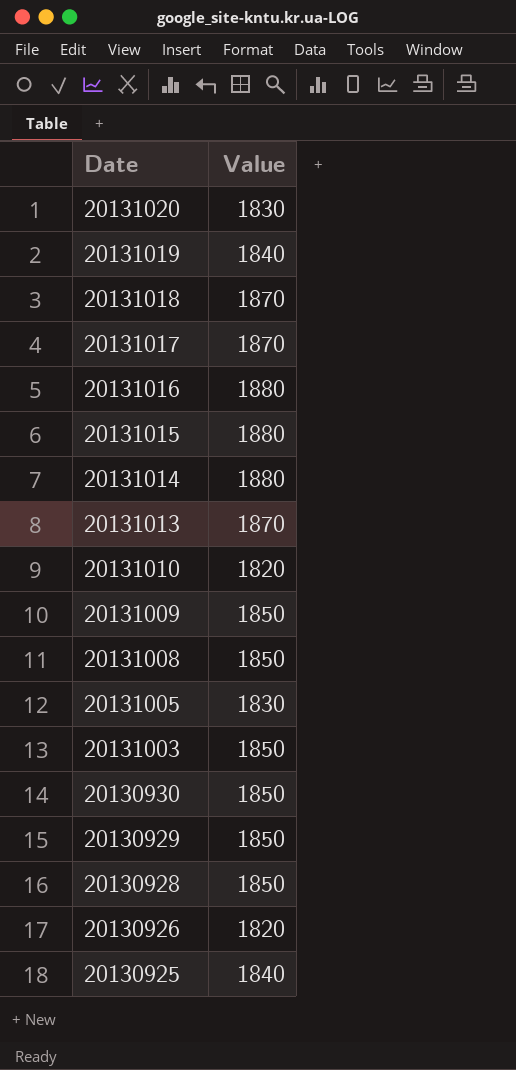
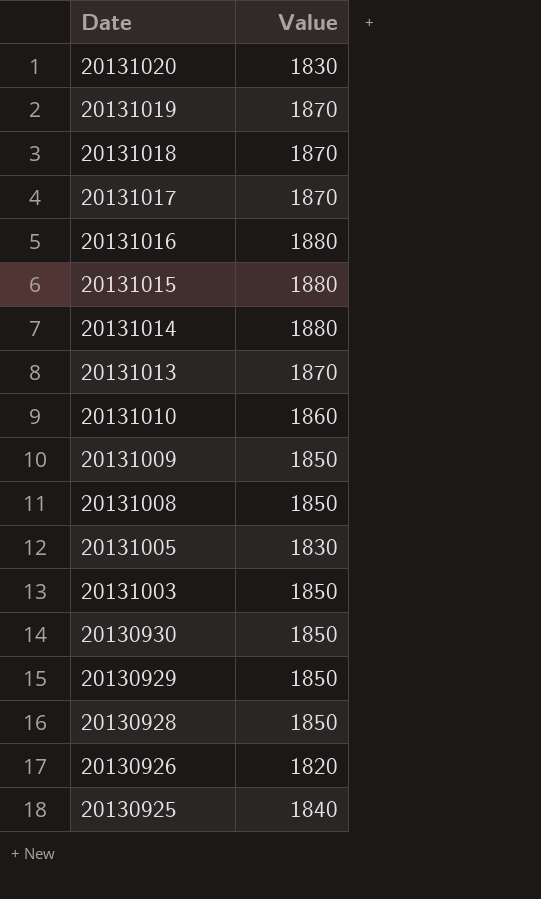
20131019 | Value: 1840 -> 1870
20131010 | Value: 1820 -> 1860

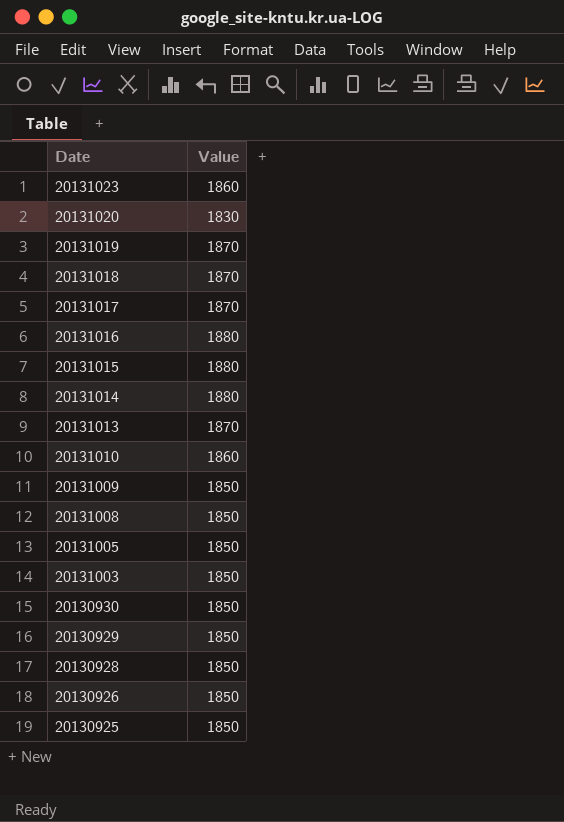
row 20131023: none -> 1860
20131005 | Value: 1830 -> 1850
20130926 | Value: 1820 -> 1850
20130925 | Value: 1840 -> 1850

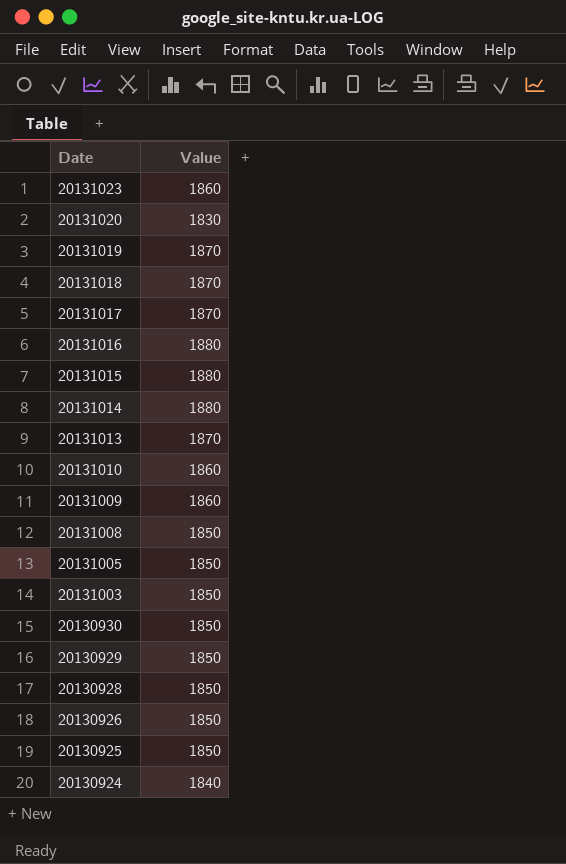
20131009 | Value: 1850 -> 1860
row 20130924: none -> 1840

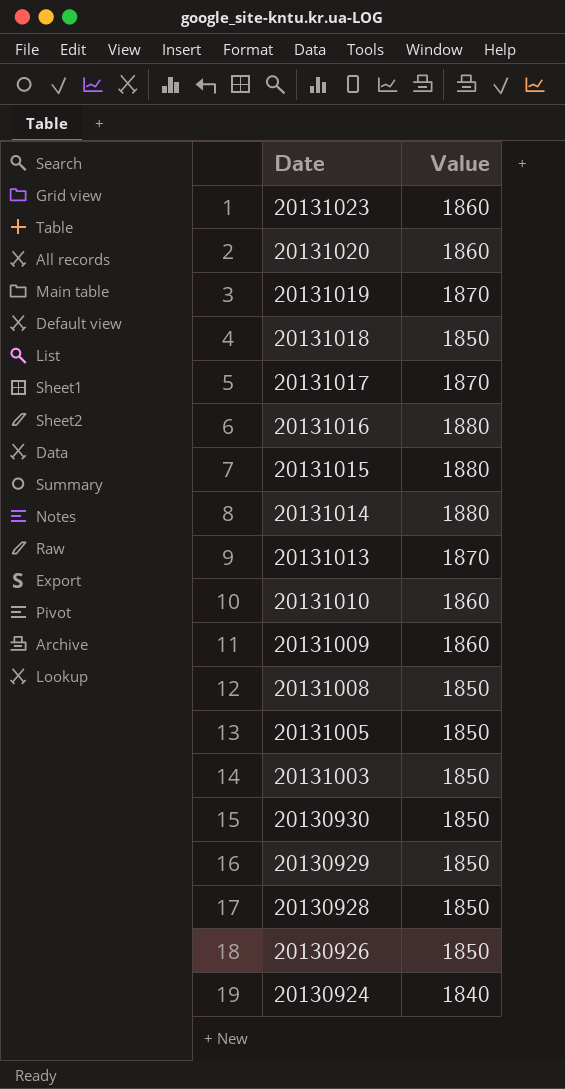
row 20130925: 1850 -> none
20131020 | Value: 1830 -> 1860
20131018 | Value: 1870 -> 1850

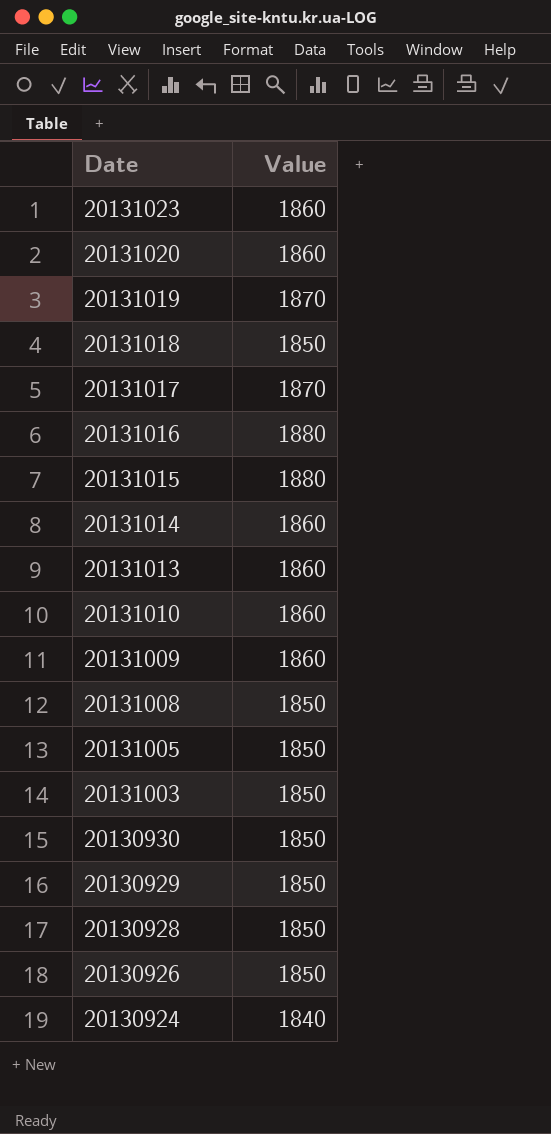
20131014 | Value: 1880 -> 1860
20131013 | Value: 1870 -> 1860

